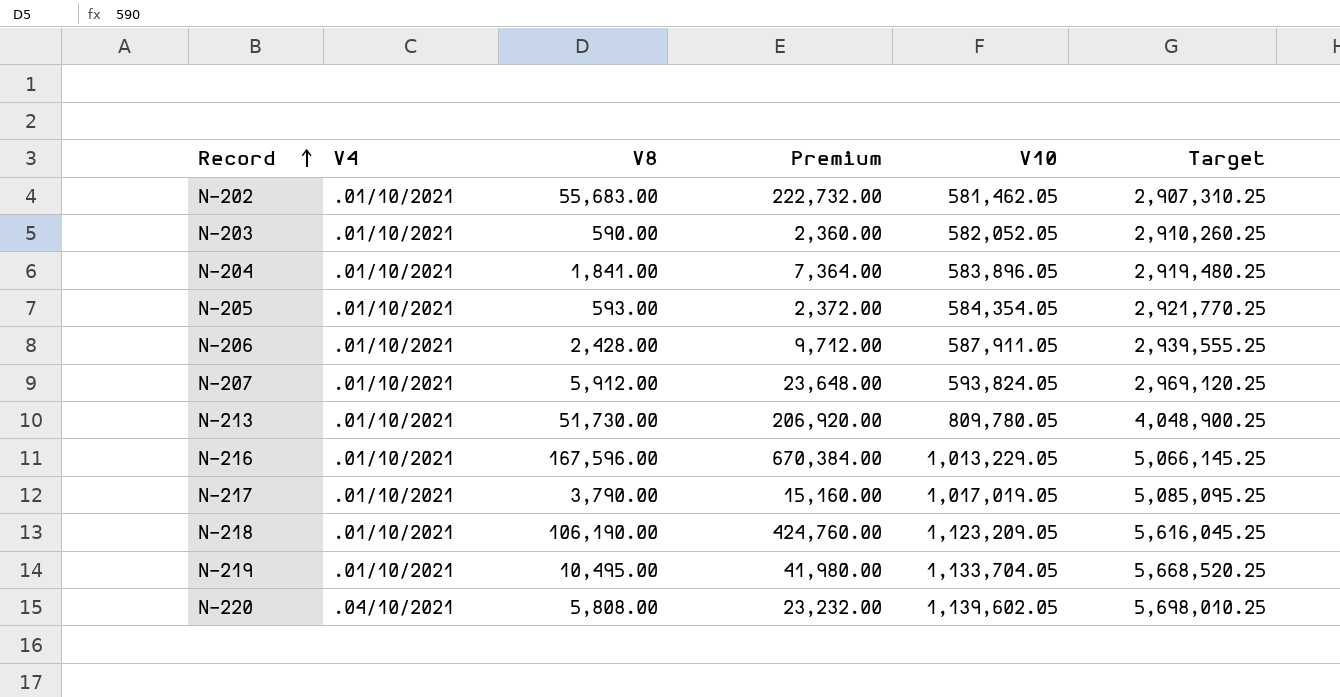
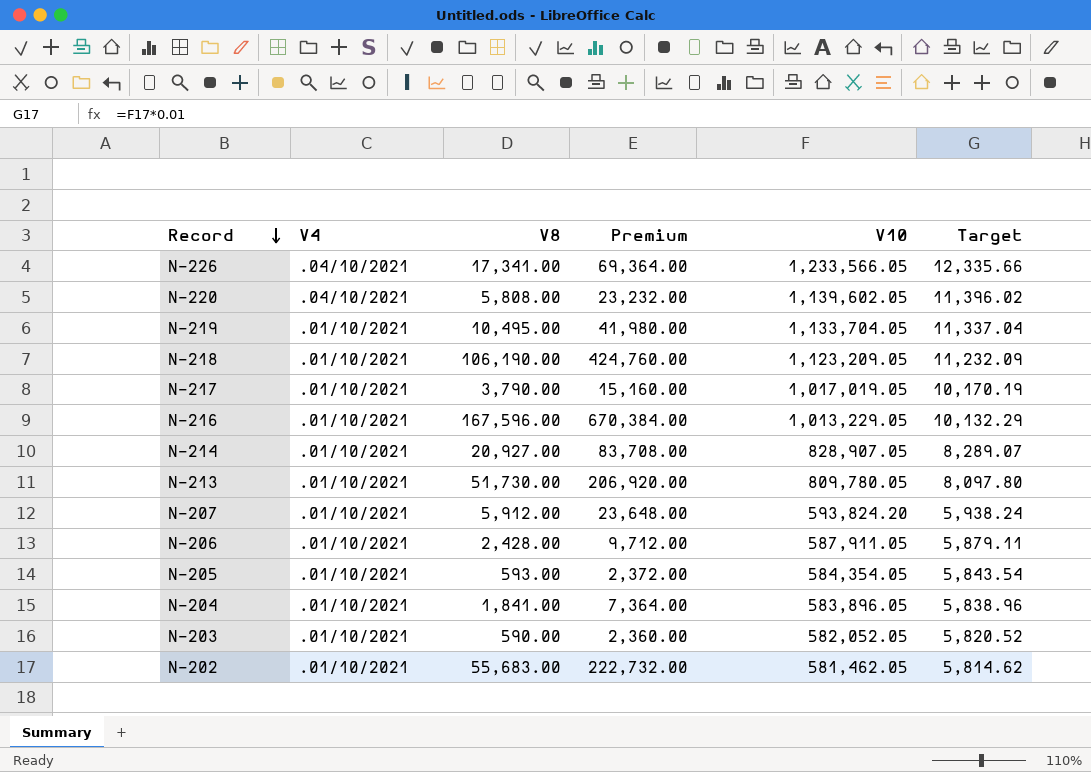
row order: Record ascending -> Record descending
column Target | formula: [V10] * 5 -> [V10] * 0.01
row N-226: none -> .04/10/2021 | 17,341.00 | 69,364.00 | 1,233,566.05 | 12,335.66
row N-214: none -> .01/10/2021 | 20,927.00 | 83,708.00 | 828,907.05 | 8,289.07
N-207 | V10: 593,824.05 -> 593,824.20

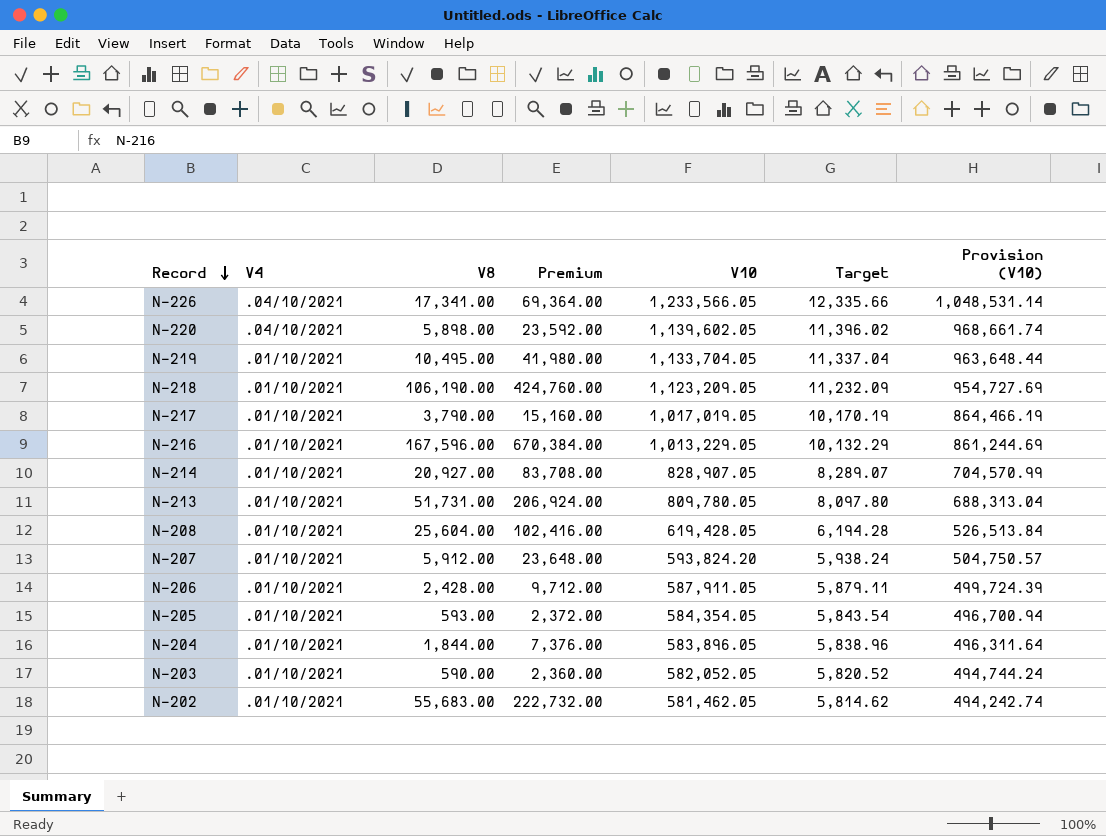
column Provision (V10) | formula: none -> [V10] * 0.85
N-220 | V8: 5,808.00 -> 5,898.00
N-220 | Premium: 23,232.00 -> 23,592.00
N-213 | V8: 51,730.00 -> 51,731.00
N-213 | Premium: 206,920.00 -> 206,924.00
row N-208: none -> .01/10/2021 | 25,604.00 | 102,416.00 | 619,428.05 | 6,194.28 | 526,513.84
N-204 | V8: 1,841.00 -> 1,844.00
N-204 | Premium: 7,364.00 -> 7,376.00

